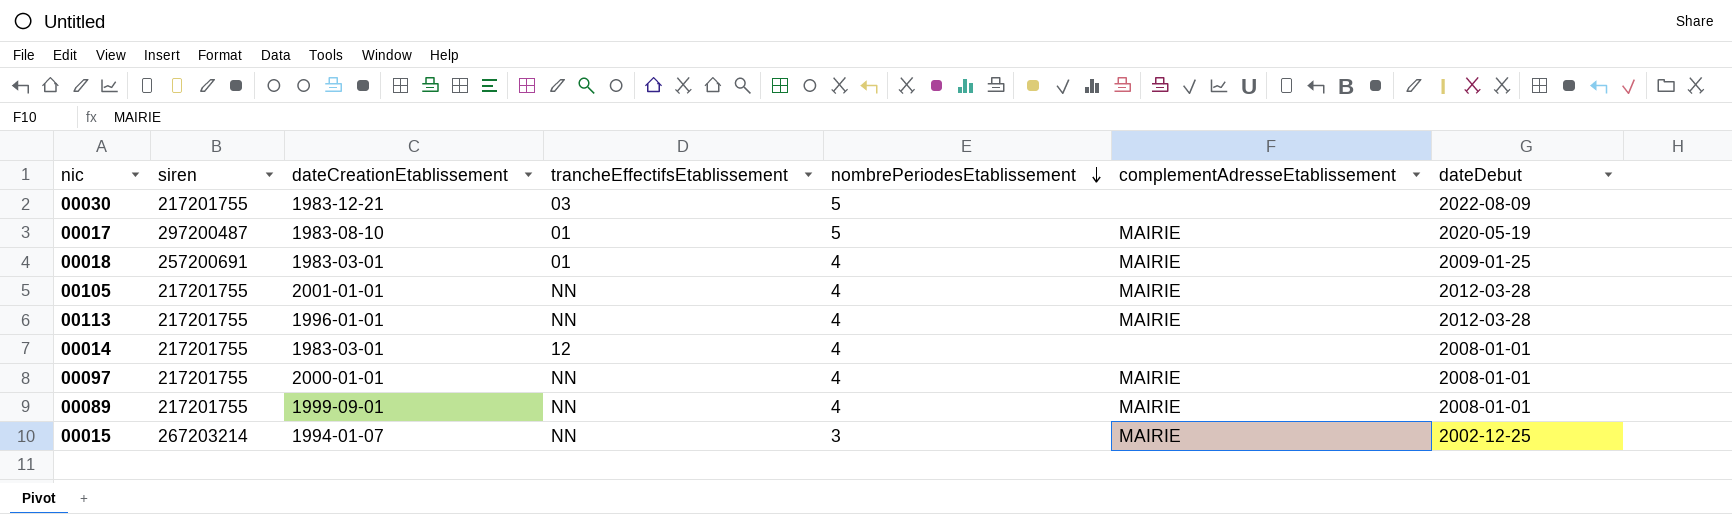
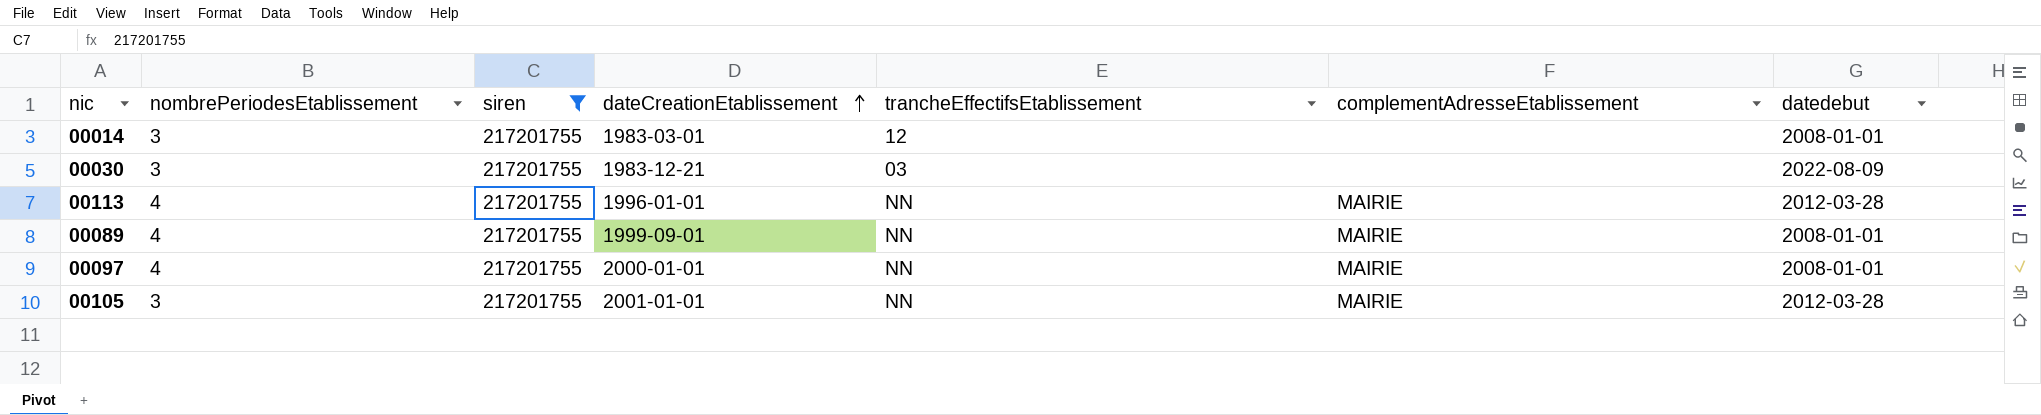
filter: none -> siren = 217201755
row order: nombrePeriodesEtablissement descending -> dateCreationEtablissement ascending
column nombrePeriodesEtablissement | position: 5 -> 2
column name: dateDebut -> datedebut
00014 | nombrePeriodesEtablissement: 4 -> 3
00030 | nombrePeriodesEtablissement: 5 -> 3
00105 | nombrePeriodesEtablissement: 4 -> 3

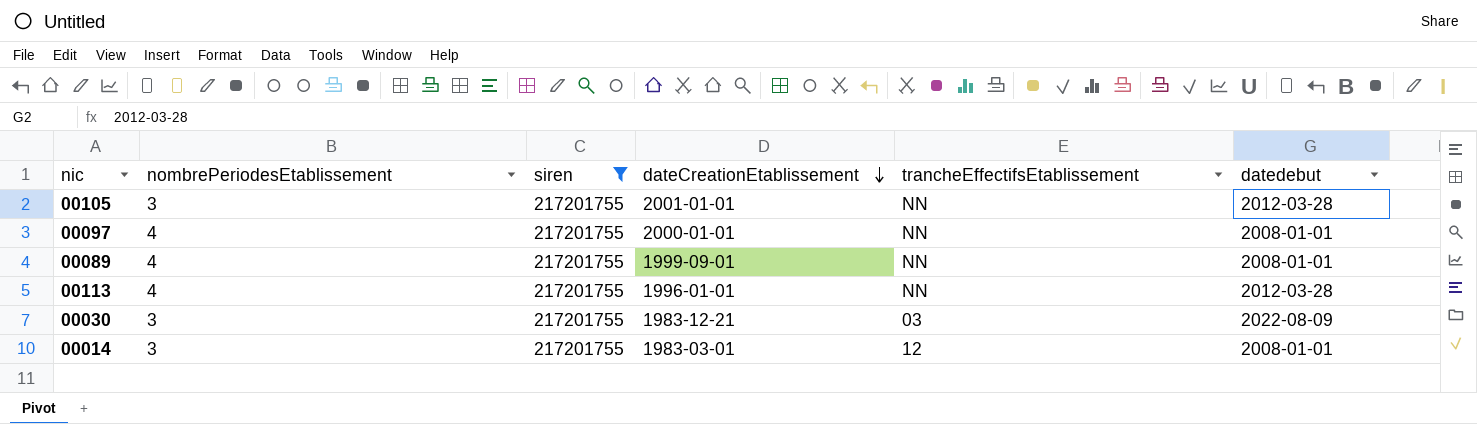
row order: dateCreationEtablissement ascending -> dateCreationEtablissement descending
column complementAdresseEtablissement | position: 6 -> none

